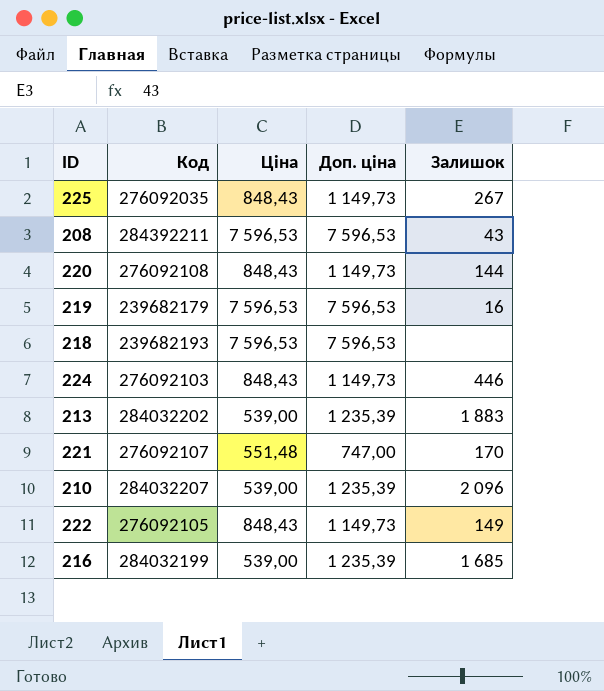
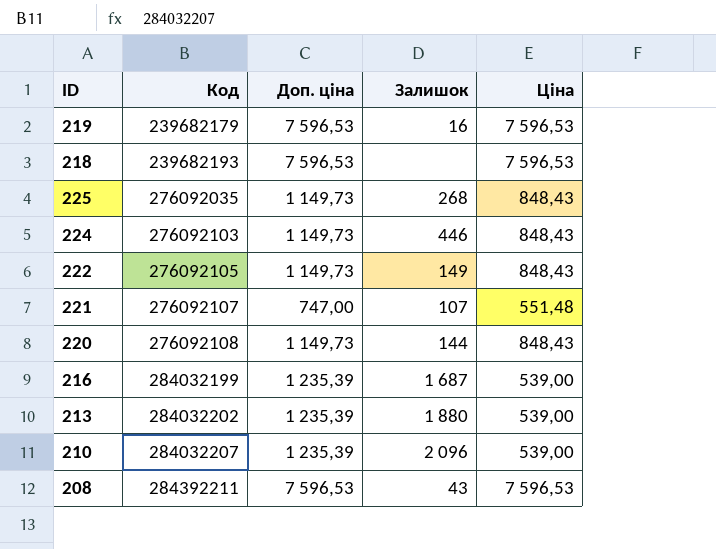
row order: none -> Код ascending
column Ціна | position: 3 -> 5
225 | Залишок: 267 -> 268
221 | Залишок: 170 -> 107
216 | Залишок: 1 685 -> 1 687
213 | Залишок: 1 883 -> 1 880

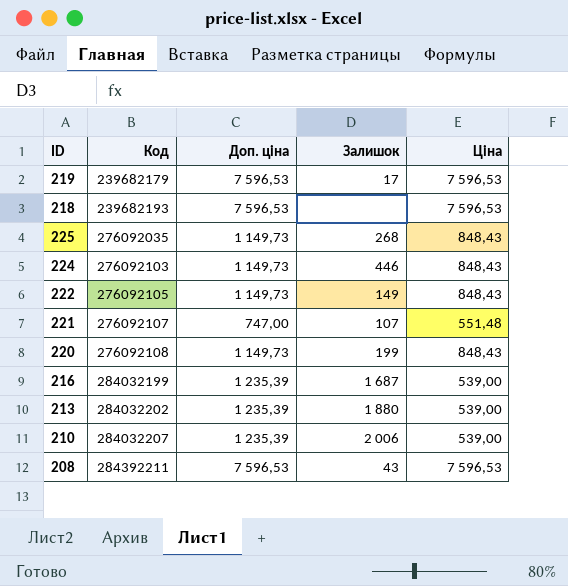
219 | Залишок: 16 -> 17
220 | Залишок: 144 -> 199
210 | Залишок: 2 096 -> 2 006

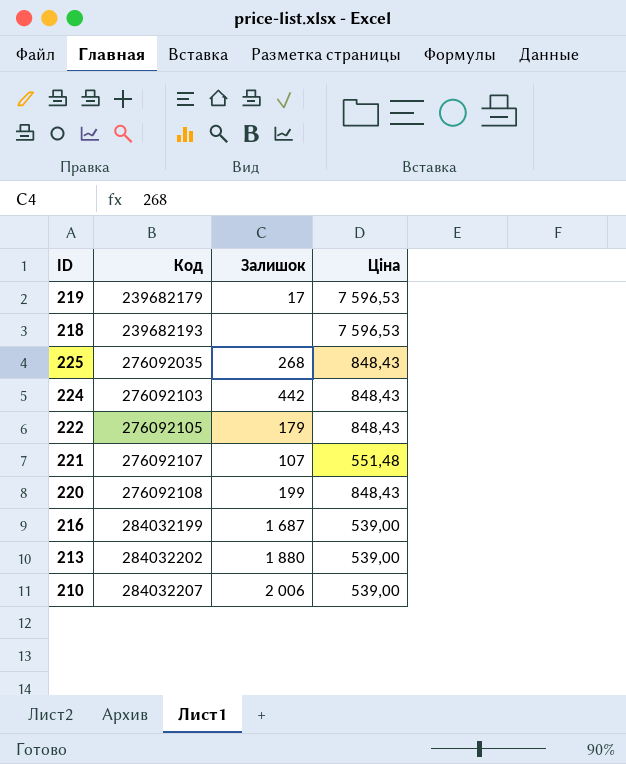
column Доп. ціна | position: 3 -> none
row 208: 284392211 | 7 596,53 | 43 | 7 596,53 -> none
224 | Залишок: 446 -> 442
222 | Залишок: 149 -> 179

